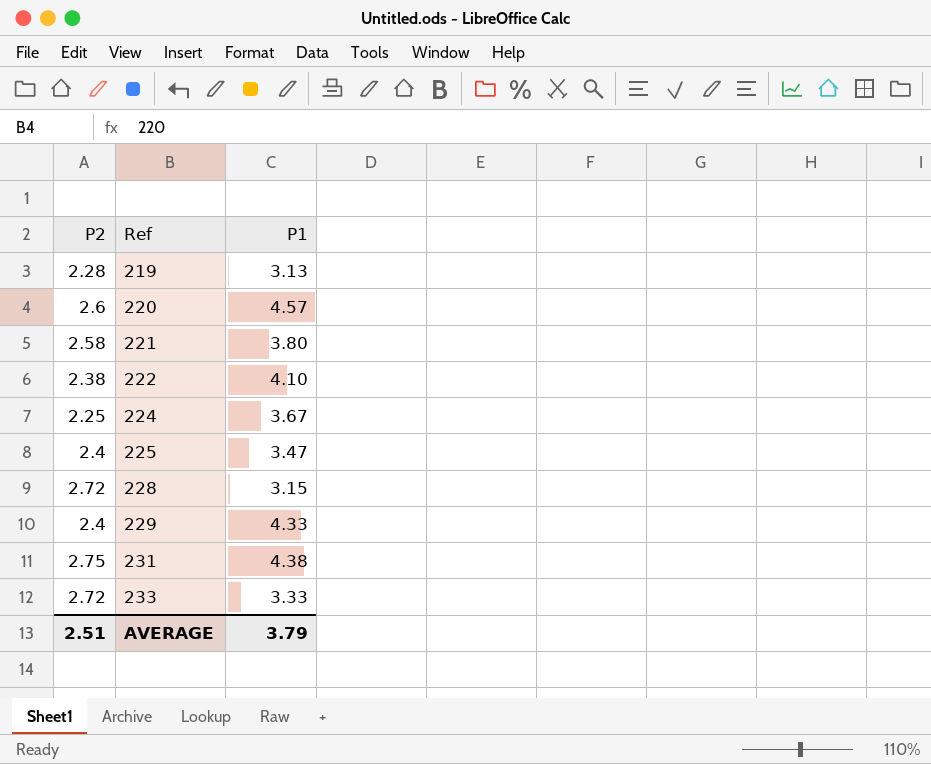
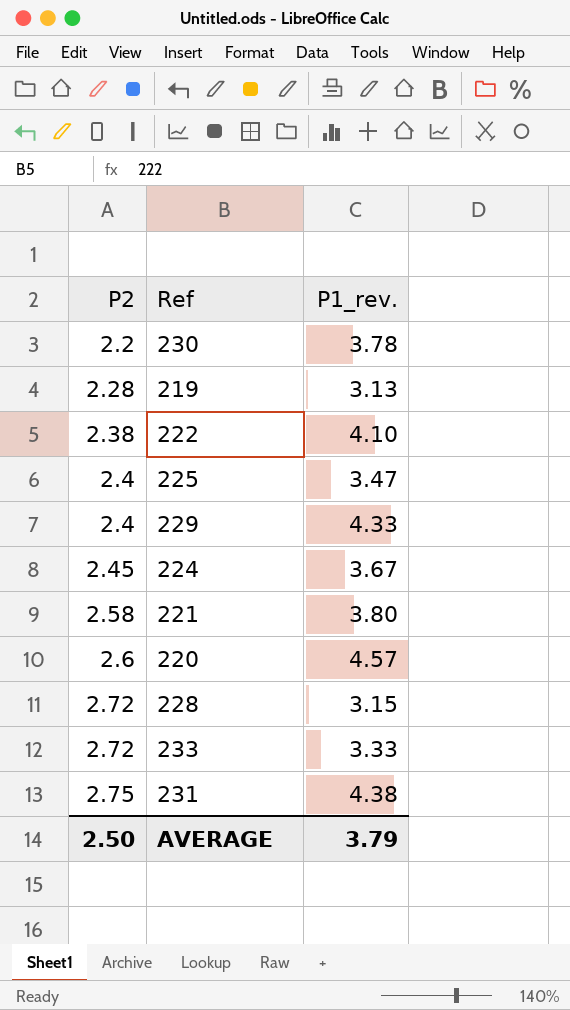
row order: Ref ascending -> P2 ascending
column name: P1 -> P1_rev.
row 230: none -> 2.2 | 3.78
224 | P2: 2.25 -> 2.45
AVERAGE | P2: 2.51 -> 2.50

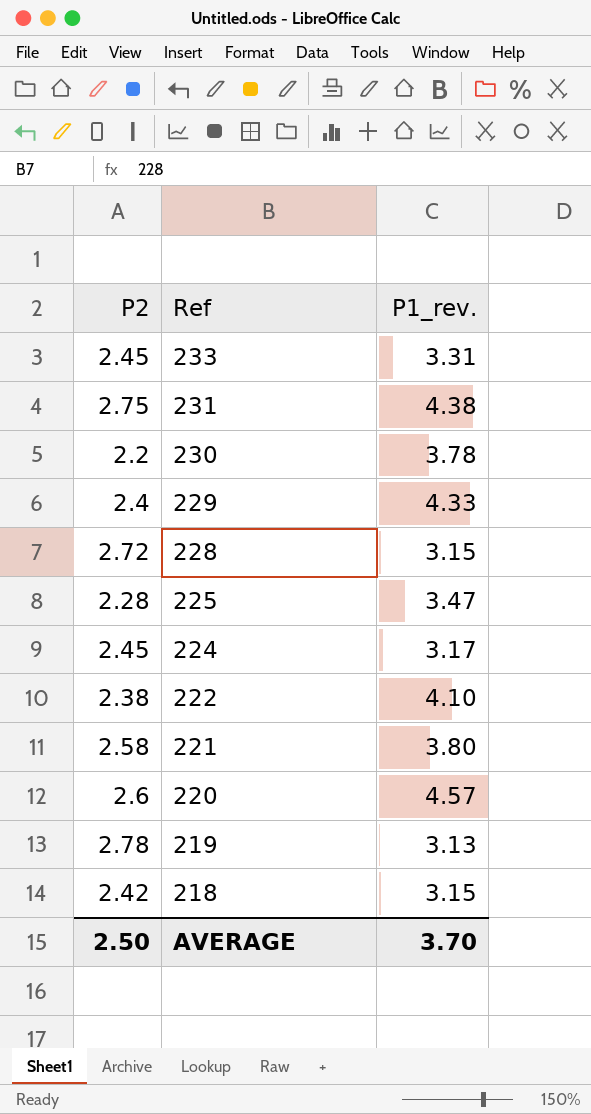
row order: P2 ascending -> Ref descending
233 | P2: 2.72 -> 2.45
233 | P1_rev.: 3.33 -> 3.31
225 | P2: 2.4 -> 2.28
224 | P1_rev.: 3.67 -> 3.17
219 | P2: 2.28 -> 2.78
row 218: none -> 2.42 | 3.15
AVERAGE | P1_rev.: 3.79 -> 3.70

